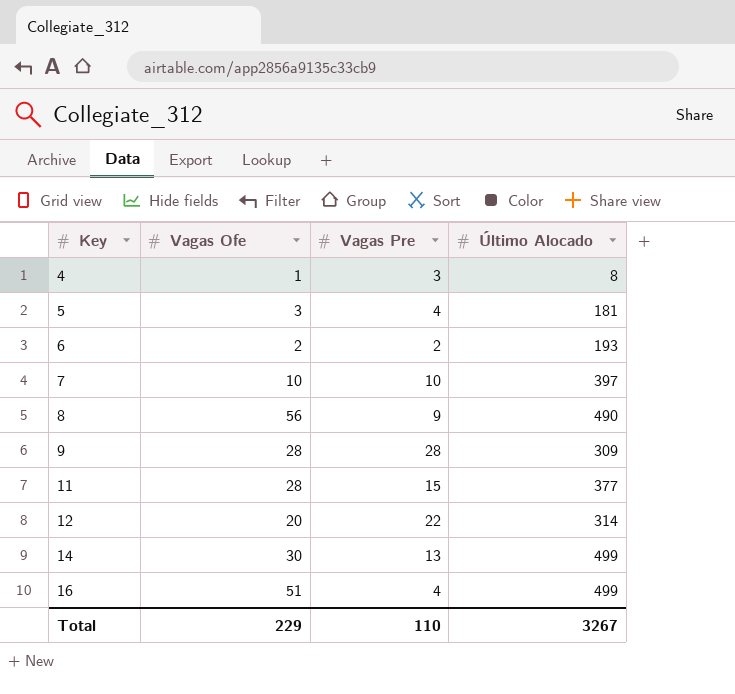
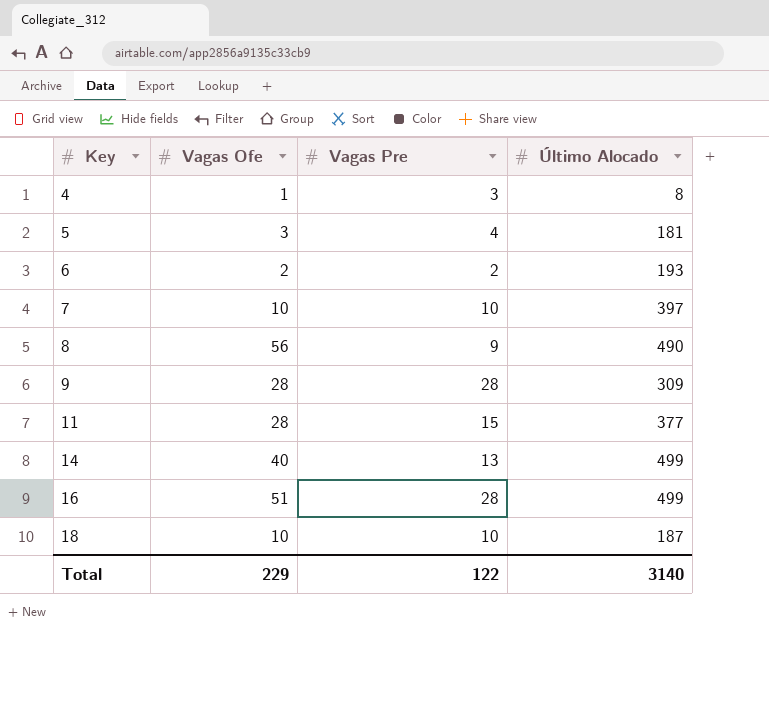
row 12: 20 | 22 | 314 -> none
14 | Vagas Ofe: 30 -> 40
16 | Vagas Pre: 4 -> 28
row 18: none -> 10 | 10 | 187
Total | Vagas Pre: 110 -> 122
Total | Último Alocado: 3267 -> 3140

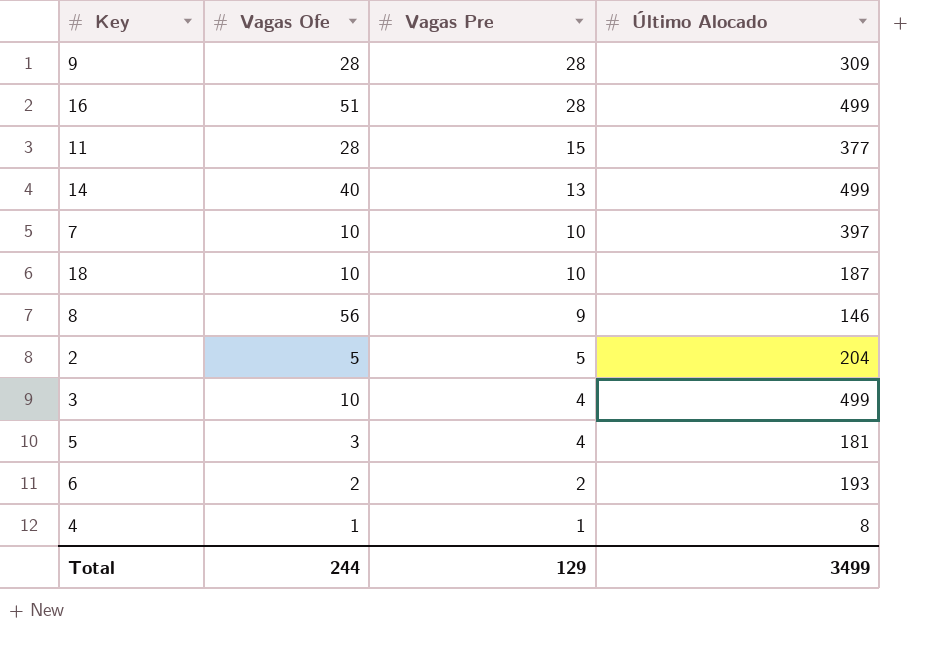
row order: Key ascending -> Vagas Pre descending
8 | Último Alocado: 490 -> 146
row 2: none -> 5 | 5 | 204
row 3: none -> 10 | 4 | 499
4 | Vagas Pre: 3 -> 1
Total | Vagas Ofe: 229 -> 244
Total | Vagas Pre: 122 -> 129
Total | Último Alocado: 3140 -> 3499

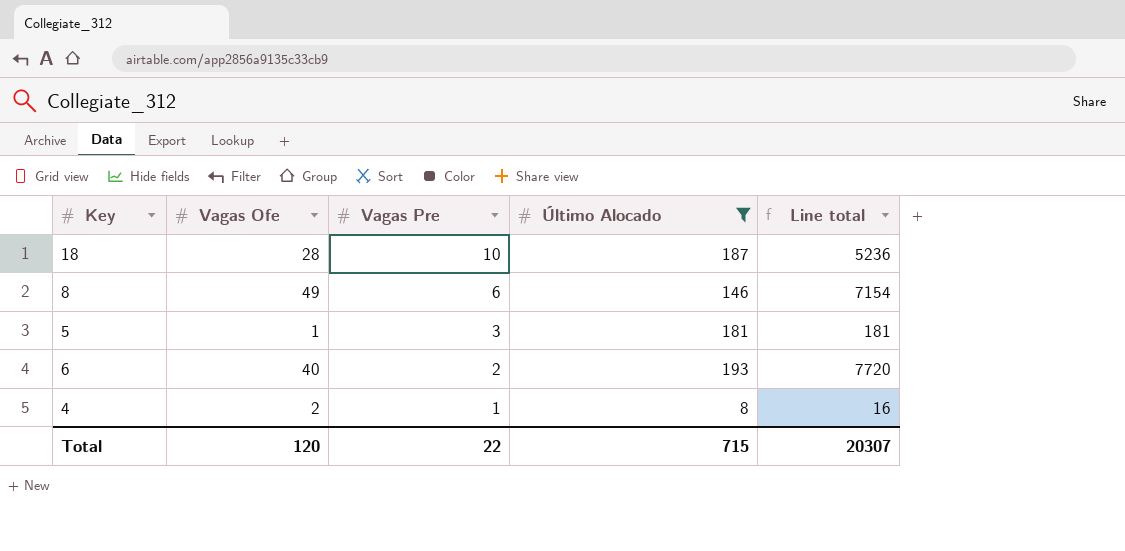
filter: none -> Último Alocado <= 193
column Line total | formula: none -> [Vagas Ofe] * [Último Alocado]
18 | Vagas Ofe: 10 -> 28
8 | Vagas Ofe: 56 -> 49
8 | Vagas Pre: 9 -> 6
5 | Vagas Ofe: 3 -> 1
5 | Vagas Pre: 4 -> 3
6 | Vagas Ofe: 2 -> 40
4 | Vagas Ofe: 1 -> 2
Total | Vagas Ofe: 244 -> 120
Total | Vagas Pre: 129 -> 22
Total | Último Alocado: 3499 -> 715

